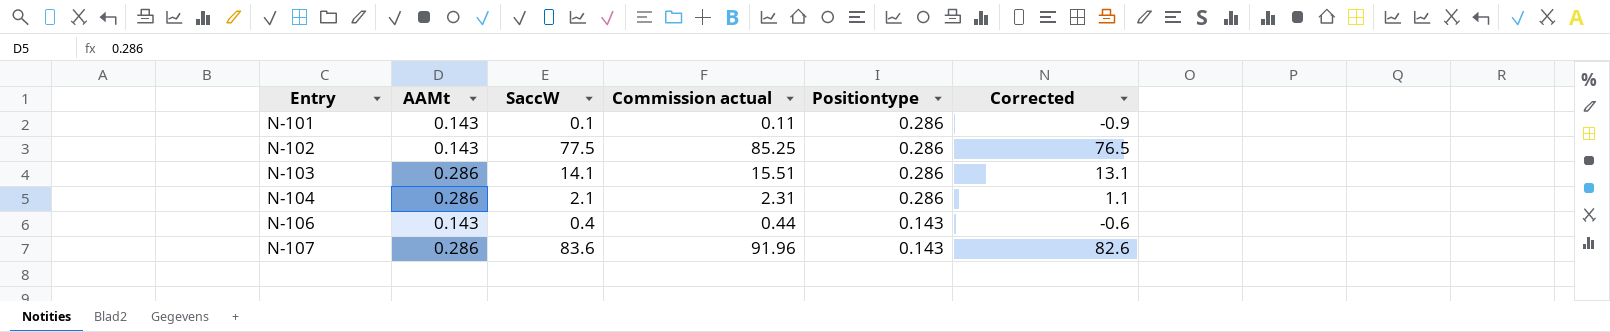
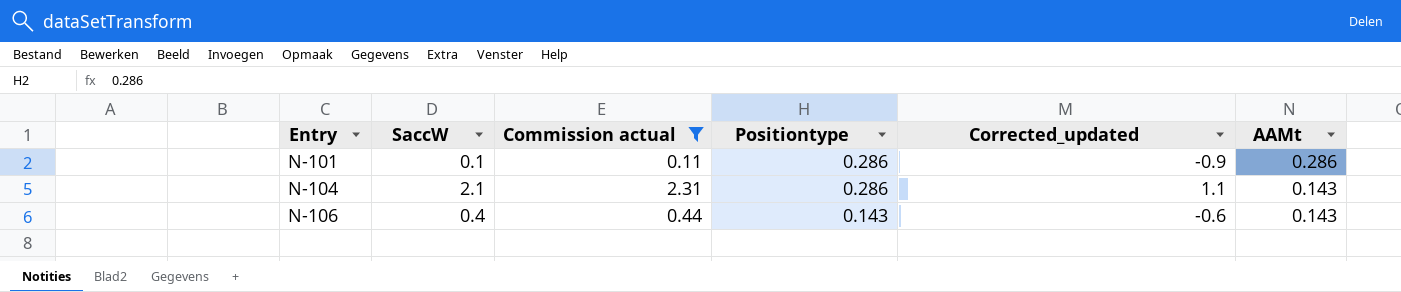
filter: none -> Commission actual <= 2.31
column name: Corrected -> Corrected_updated
column AAMt | position: 2 -> 6
N-101 | AAMt: 0.143 -> 0.286
N-104 | AAMt: 0.286 -> 0.143

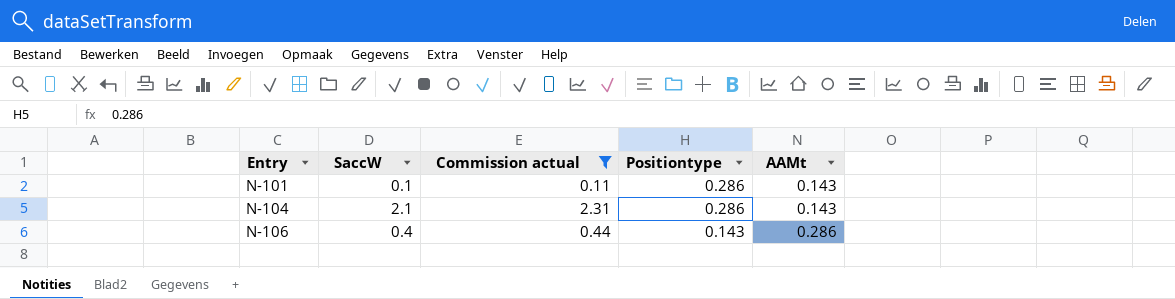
column Corrected_updated | formula: [SaccW] - 1 -> none
N-101 | AAMt: 0.286 -> 0.143
N-106 | AAMt: 0.143 -> 0.286

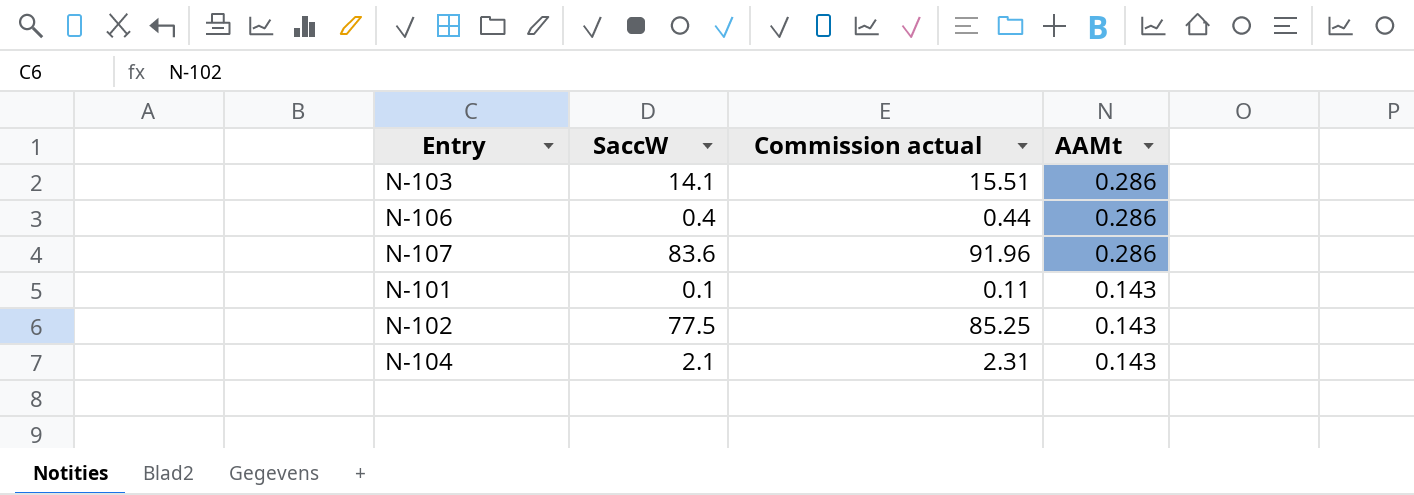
filter: Commission actual <= 2.31 -> none
row order: Entry ascending -> AAMt descending
column Positiontype | position: 4 -> none

